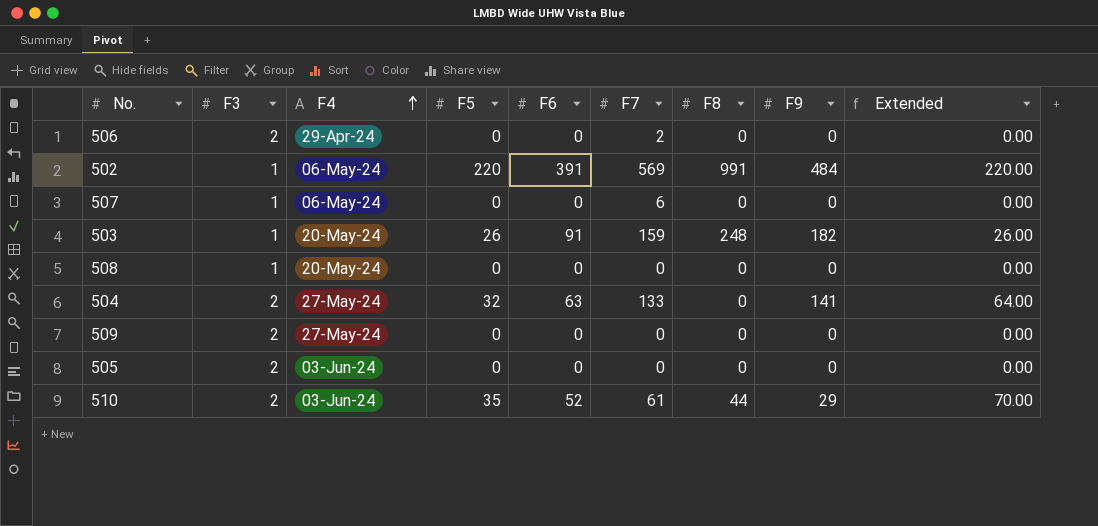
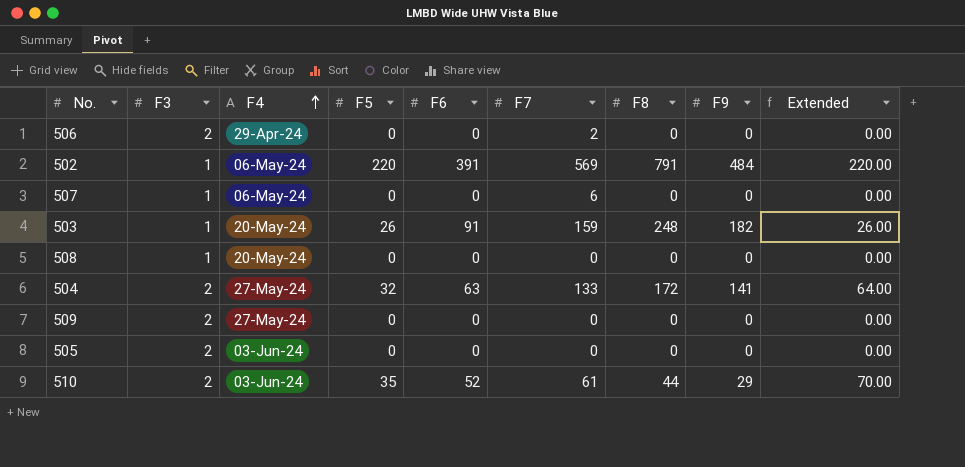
502 | F8: 991 -> 791
504 | F8: 0 -> 172

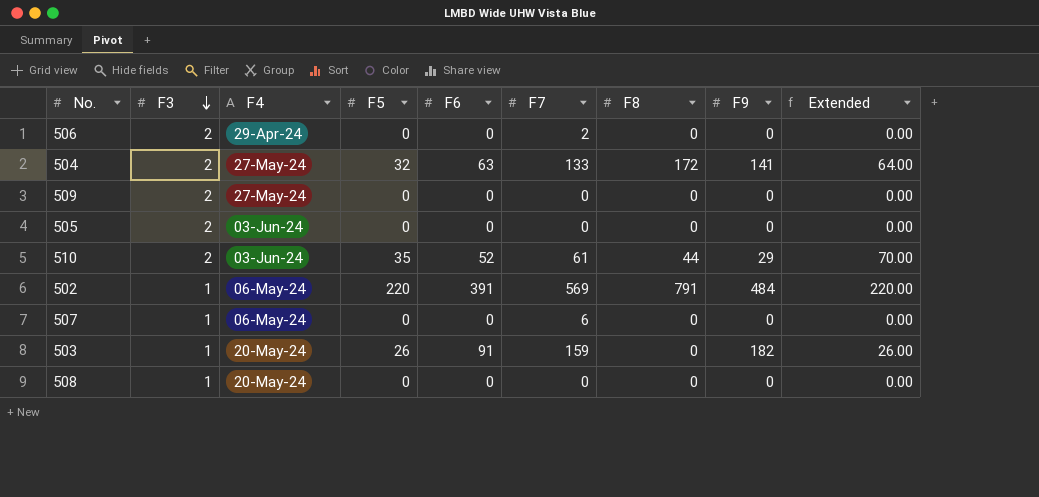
row order: F4 ascending -> F3 descending
503 | F8: 248 -> 0

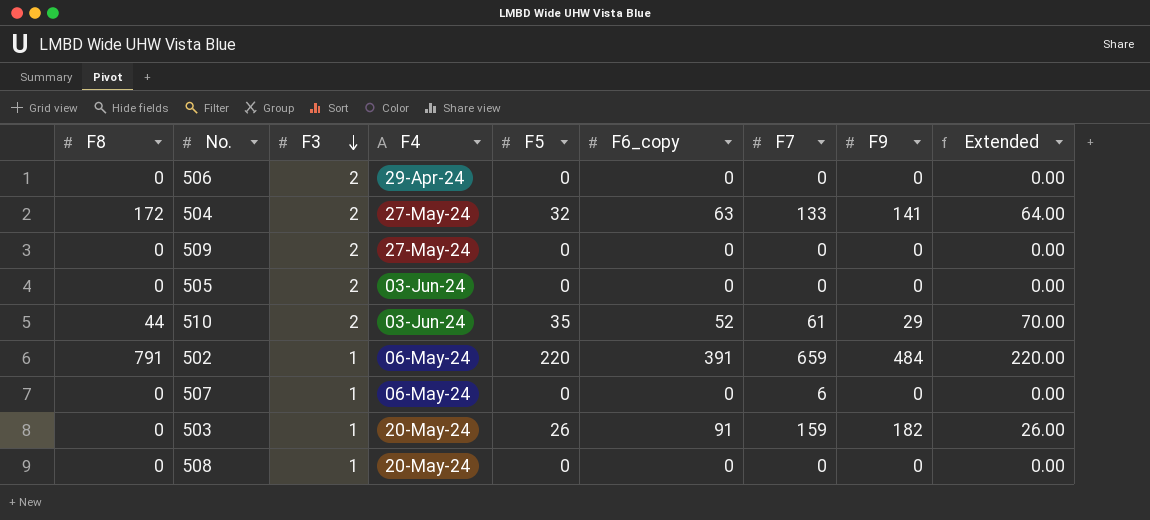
column F8 | position: 7 -> 1
column name: F6 -> F6_copy
506 | F7: 2 -> 0
502 | F7: 569 -> 659

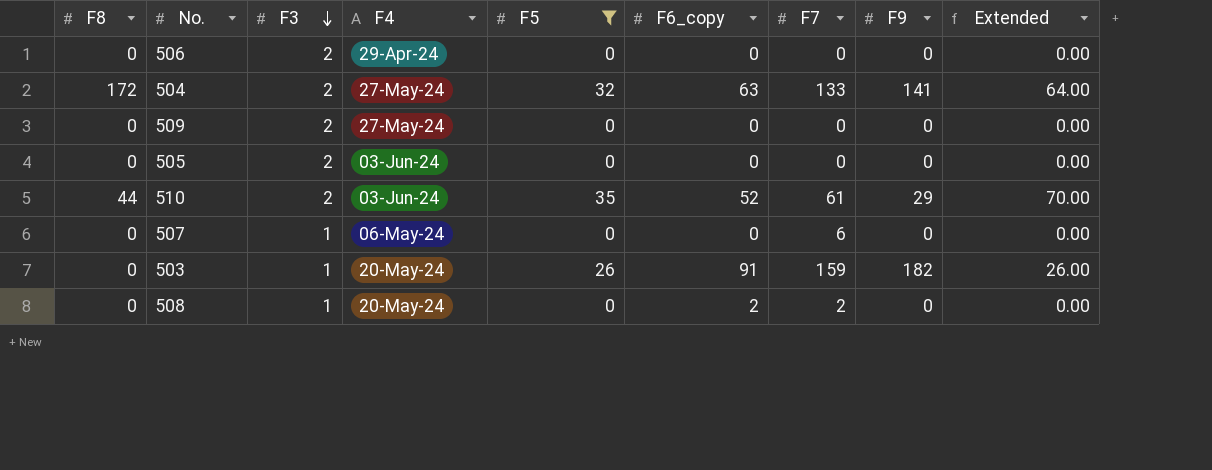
filter: none -> F5 != 220
508 | F6_copy: 0 -> 2
508 | F7: 0 -> 2

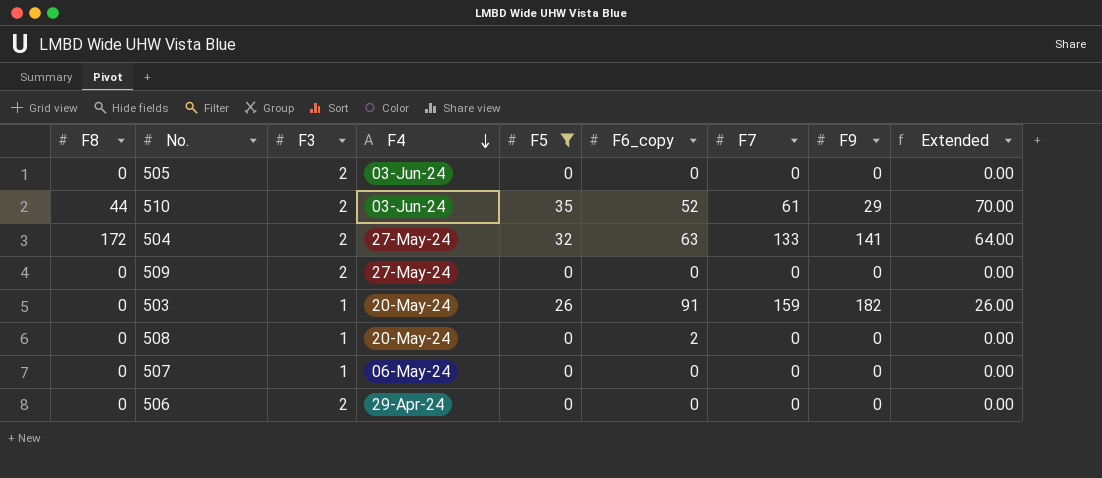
row order: F3 descending -> F4 descending
508 | F7: 2 -> 0
507 | F7: 6 -> 0

